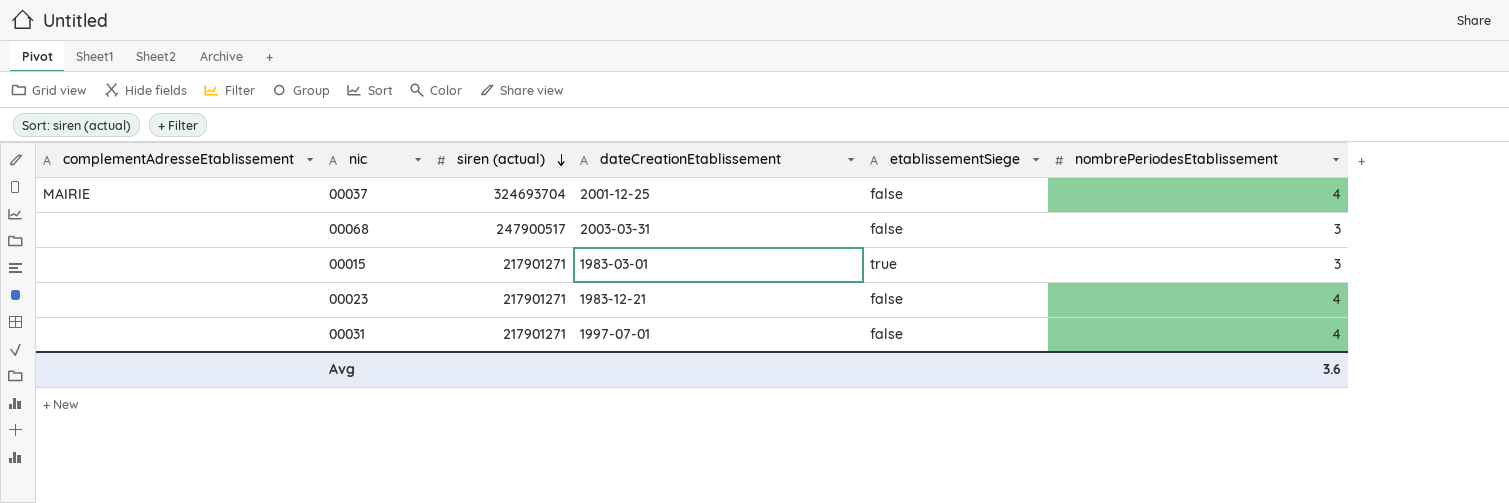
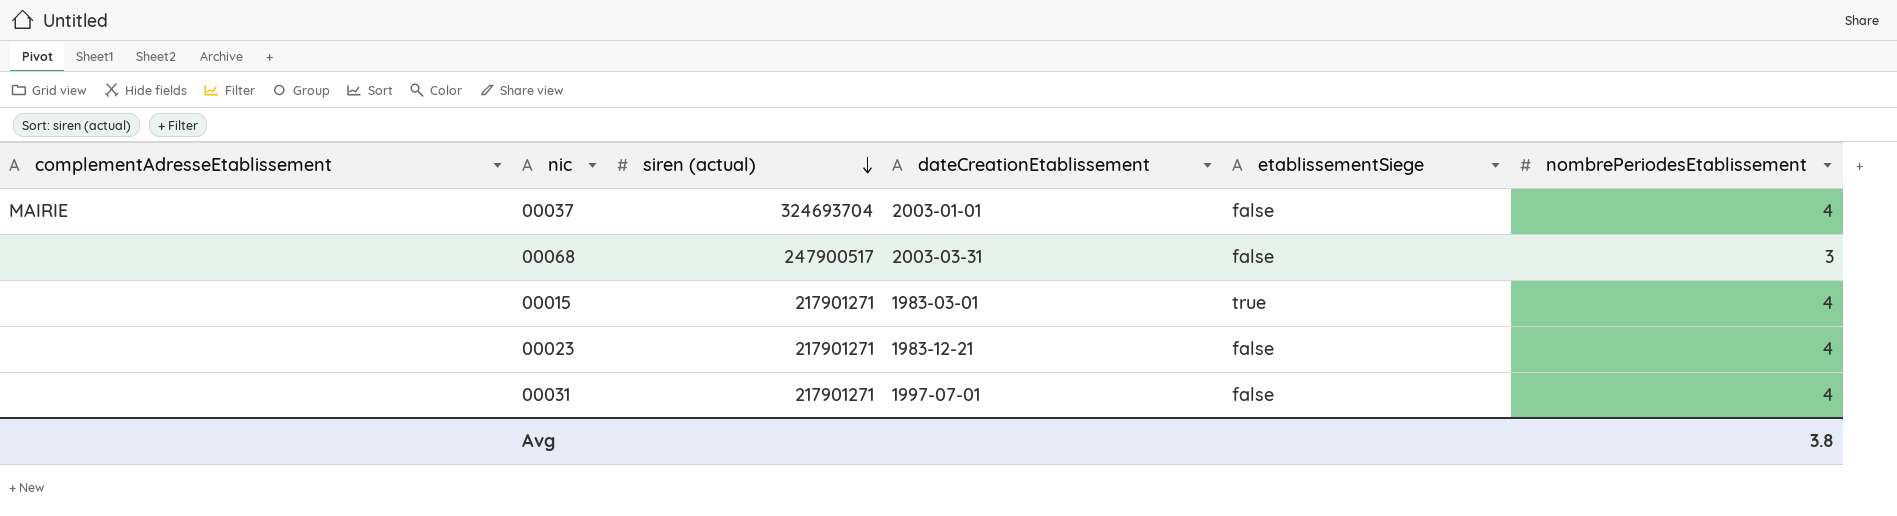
00037 | dateCreationEtablissement: 2001-12-25 -> 2003-01-01
00015 | nombrePeriodesEtablissement: 3 -> 4
Avg | nombrePeriodesEtablissement: 3.6 -> 3.8

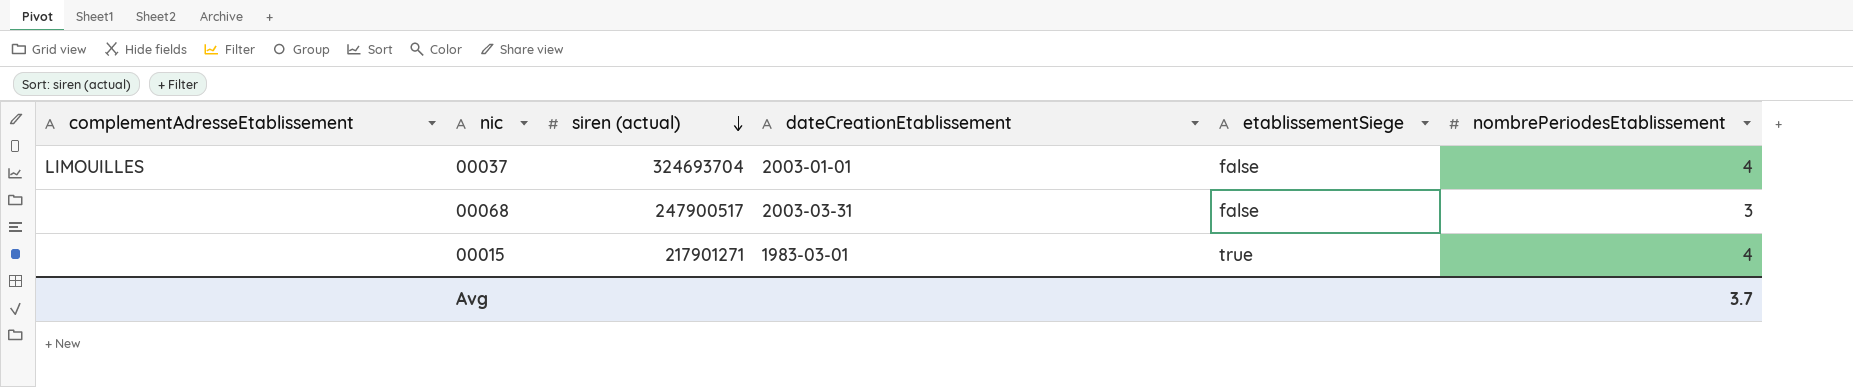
row 00023: none | 217901271 | 1983-12-21 | false | 4 -> none
row 00031: none | 217901271 | 1997-07-01 | false | 4 -> none
00037 | complementAdresseEtablissement: MAIRIE -> LIMOUILLES
Avg | nombrePeriodesEtablissement: 3.8 -> 3.7

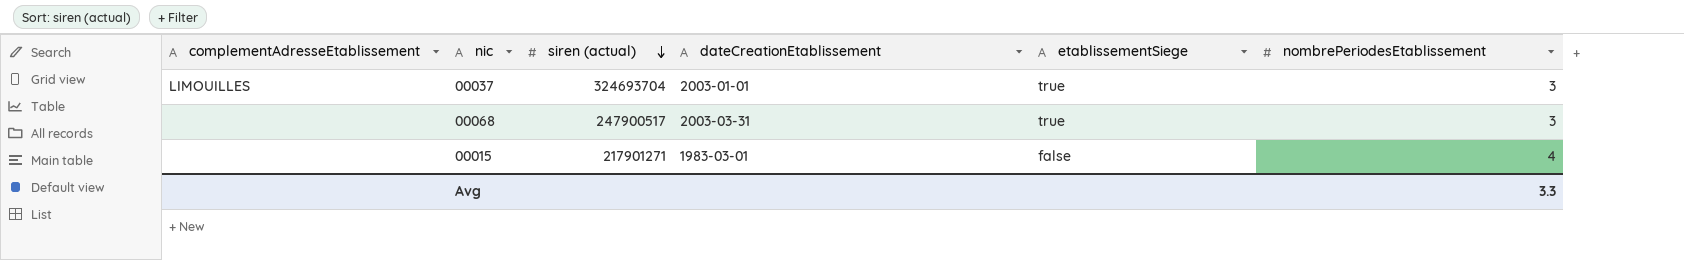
00037 | etablissementSiege: false -> true
00037 | nombrePeriodesEtablissement: 4 -> 3
00068 | etablissementSiege: false -> true
00015 | etablissementSiege: true -> false
Avg | nombrePeriodesEtablissement: 3.7 -> 3.3

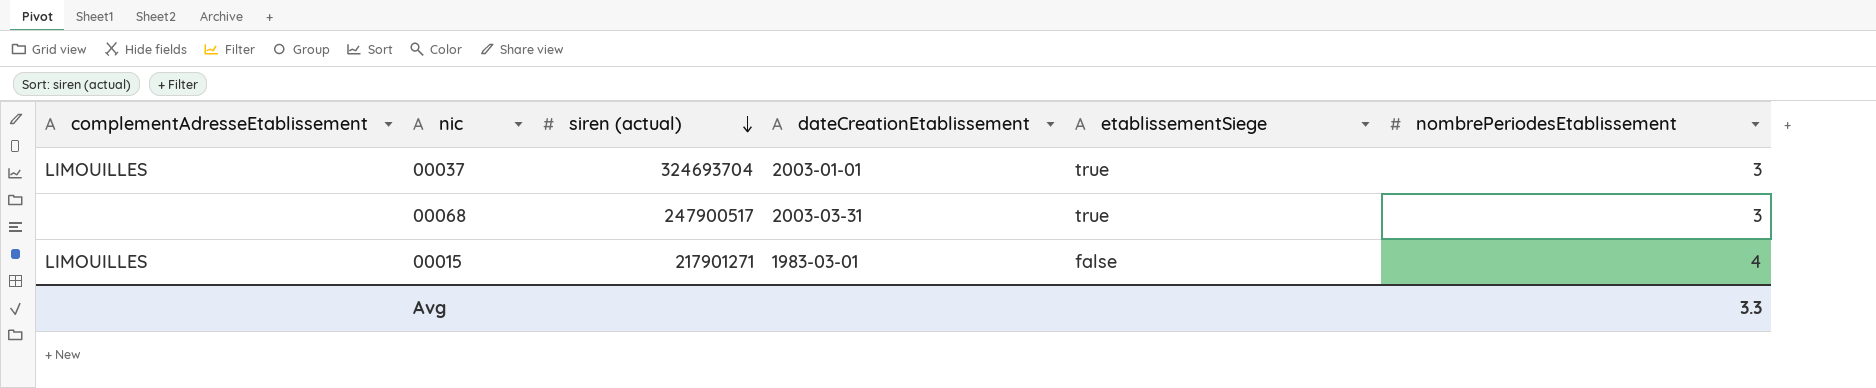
00015 | complementAdresseEtablissement: none -> LIMOUILLES

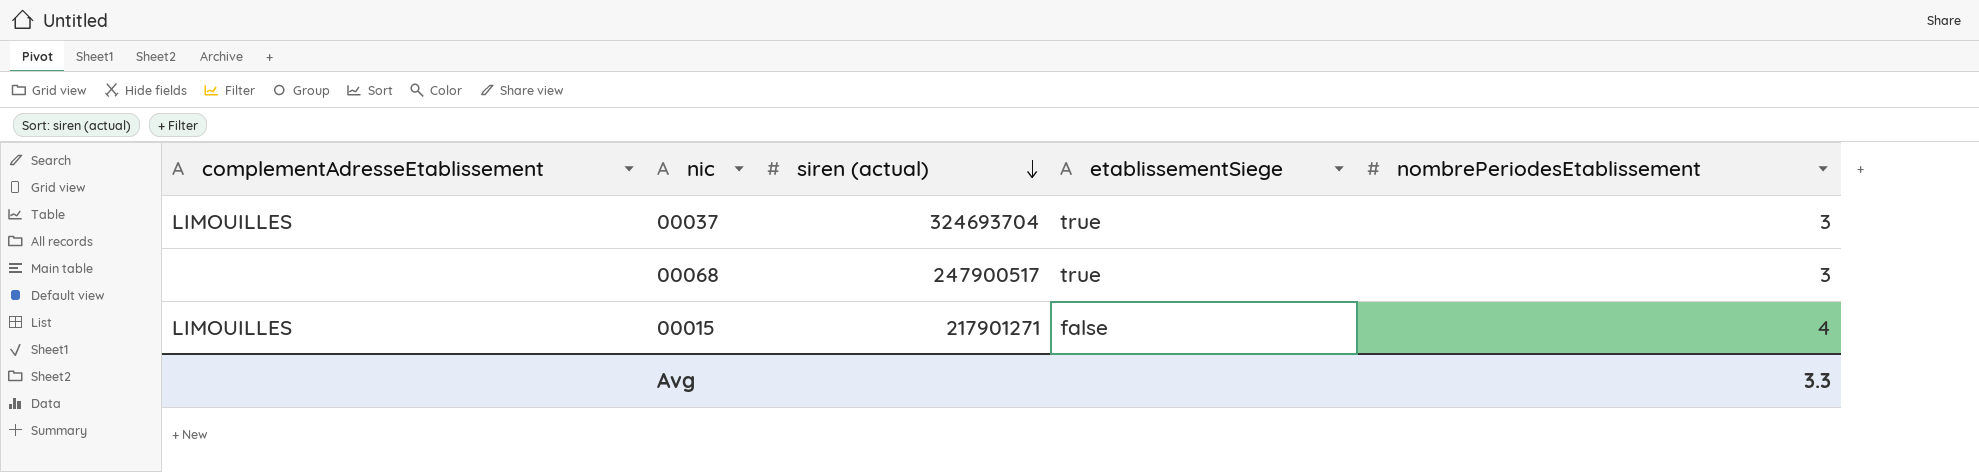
column dateCreationEtablissement | position: 4 -> none

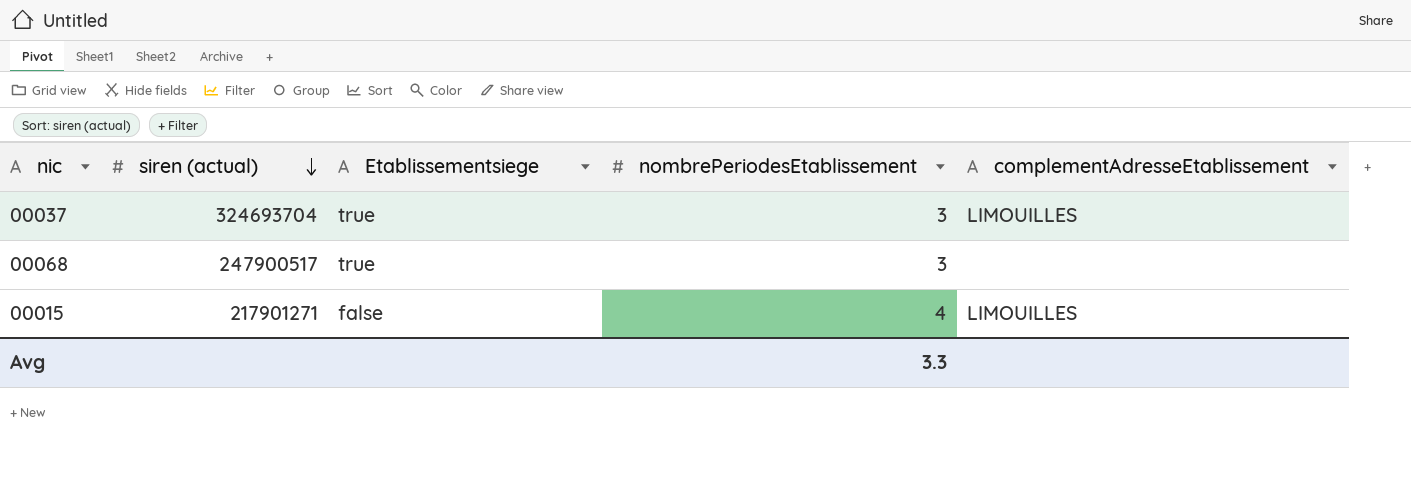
column name: etablissementSiege -> Etablissementsiege
column complementAdresseEtablissement | position: 1 -> 5

